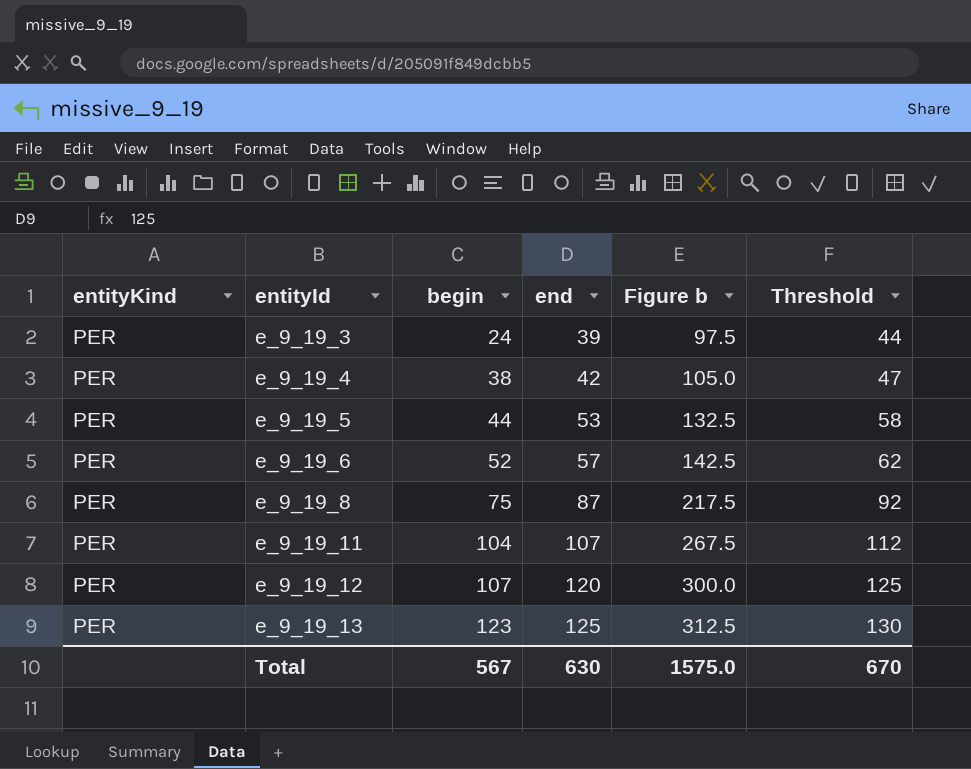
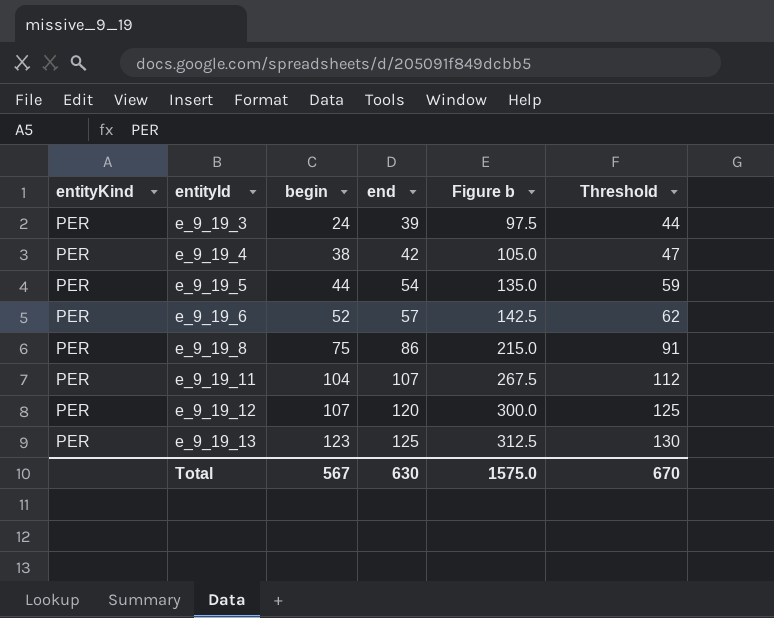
e_9_19_5 | end: 53 -> 54
e_9_19_5 | Figure b: 132.5 -> 135.0
e_9_19_5 | Threshold: 58 -> 59
e_9_19_8 | end: 87 -> 86
e_9_19_8 | Figure b: 217.5 -> 215.0
e_9_19_8 | Threshold: 92 -> 91

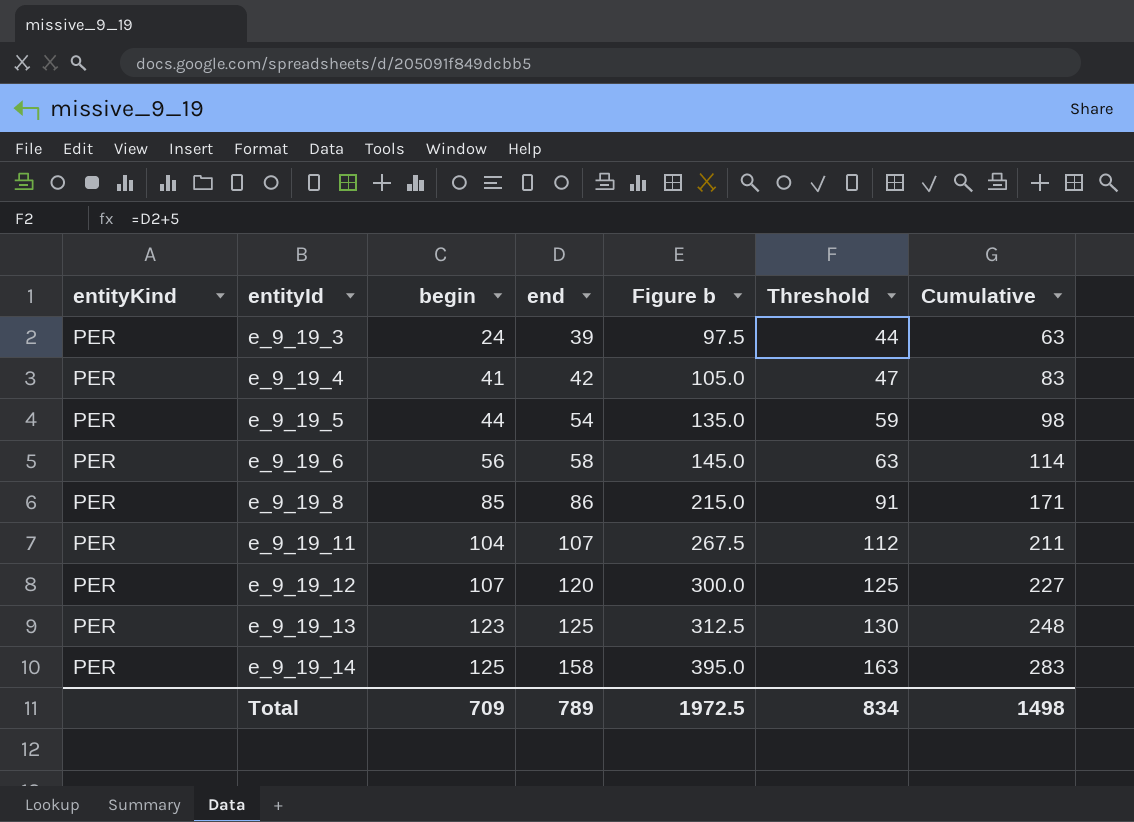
column Cumulative | formula: none -> [begin] + [end]
e_9_19_4 | begin: 38 -> 41
e_9_19_6 | begin: 52 -> 56
e_9_19_6 | end: 57 -> 58
e_9_19_6 | Figure b: 142.5 -> 145.0
e_9_19_6 | Threshold: 62 -> 63
e_9_19_8 | begin: 75 -> 85
row e_9_19_14: none -> PER | 125 | 158 | 395.0 | 163 | 283
Total | begin: 567 -> 709
Total | end: 630 -> 789
Total | Figure b: 1575.0 -> 1972.5
Total | Threshold: 670 -> 834

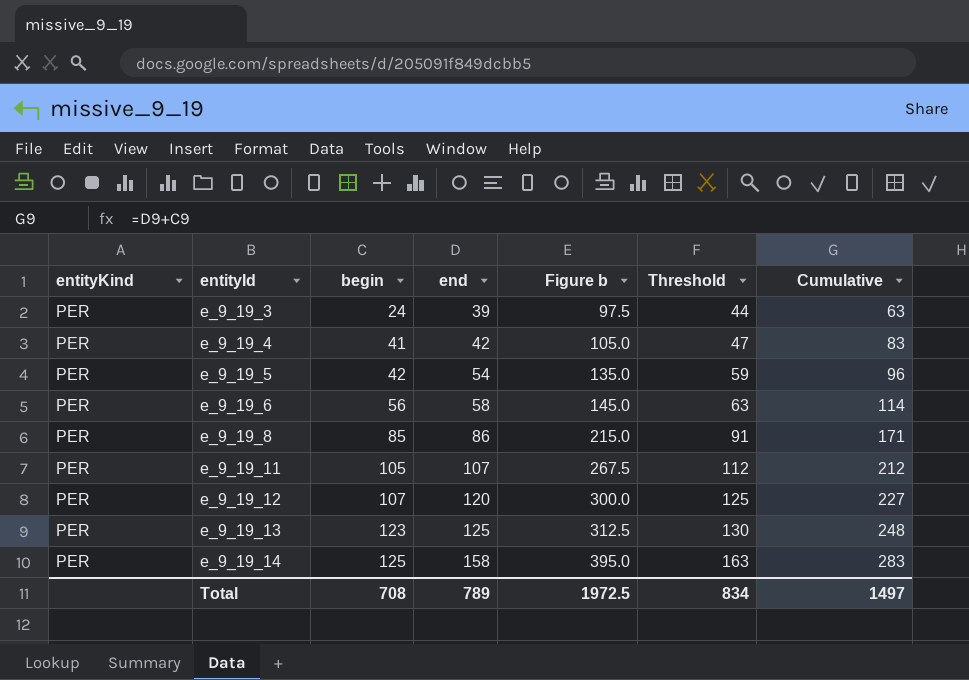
e_9_19_5 | begin: 44 -> 42
e_9_19_5 | Cumulative: 98 -> 96
e_9_19_11 | begin: 104 -> 105
e_9_19_11 | Cumulative: 211 -> 212
Total | begin: 709 -> 708
Total | Cumulative: 1498 -> 1497

